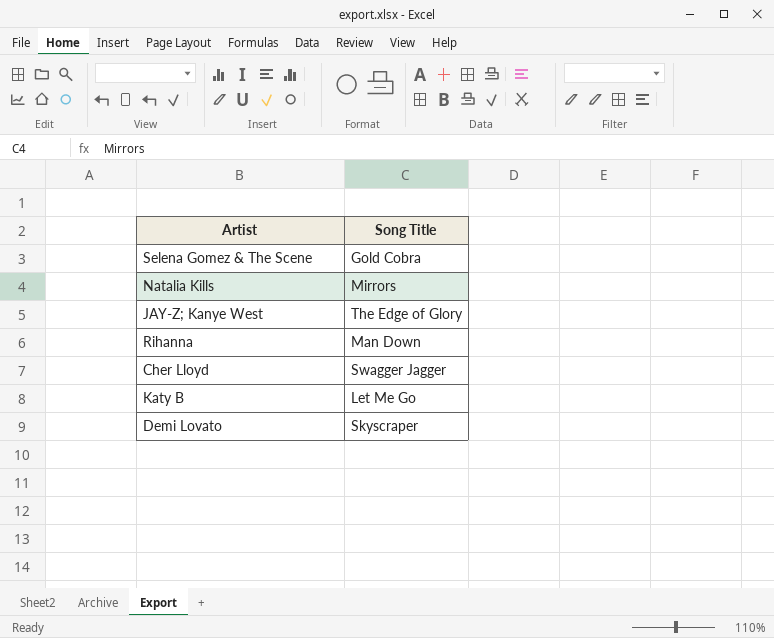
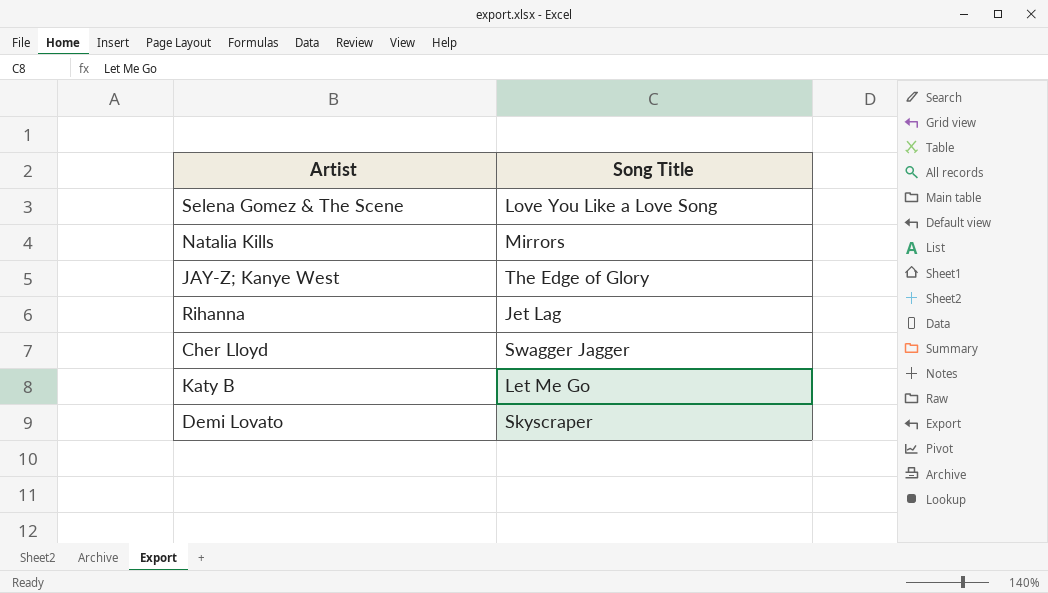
Selena Gomez & The Scene | Song Title: Gold Cobra -> Love You Like a Love Song
Rihanna | Song Title: Man Down -> Jet Lag

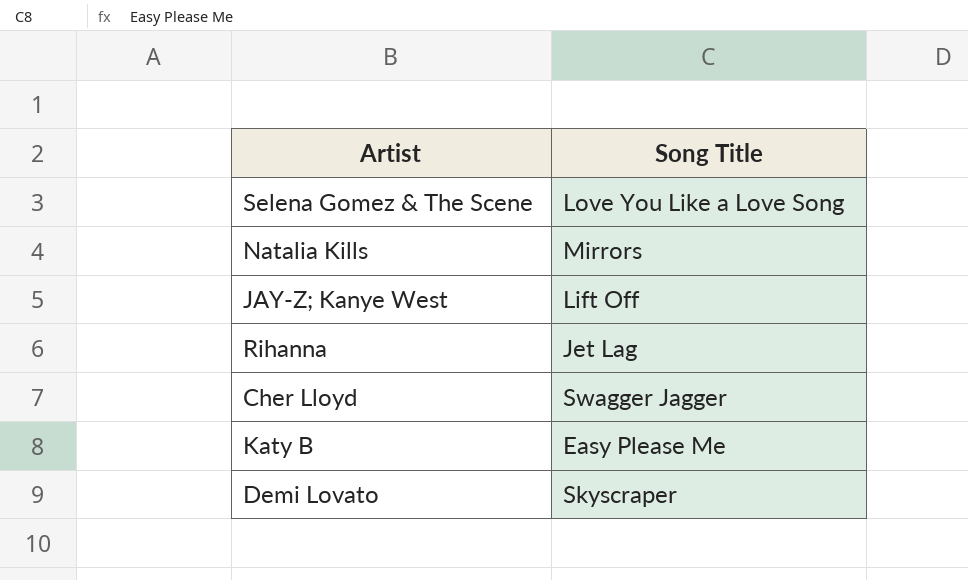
JAY-Z; Kanye West | Song Title: The Edge of Glory -> Lift Off
Katy B | Song Title: Let Me Go -> Easy Please Me

